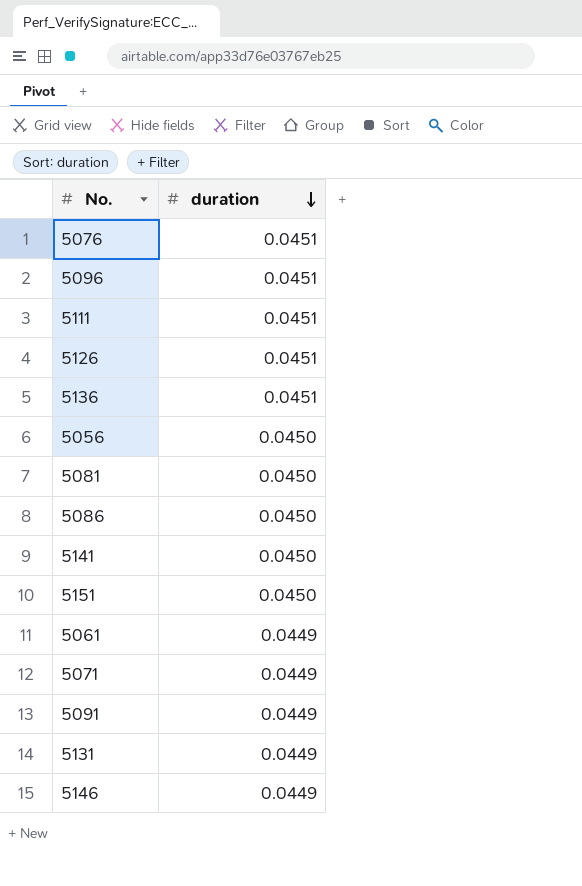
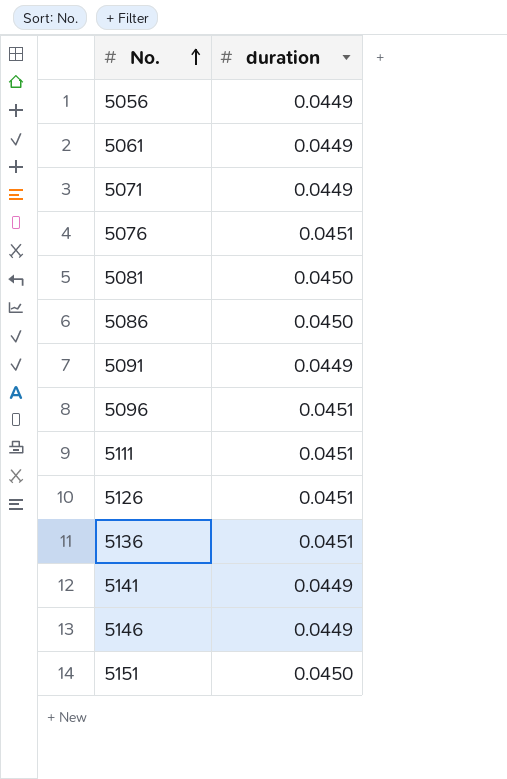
row order: duration descending -> No. ascending
row 5131: 0.0449 -> none
5056 | duration: 0.0450 -> 0.0449
5141 | duration: 0.0450 -> 0.0449

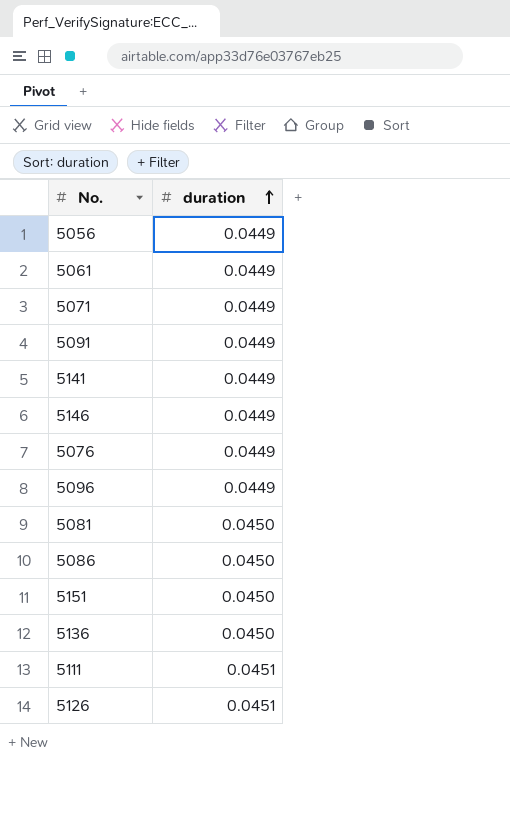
row order: No. ascending -> duration ascending
5076 | duration: 0.0451 -> 0.0449
5096 | duration: 0.0451 -> 0.0449
5136 | duration: 0.0451 -> 0.0450

